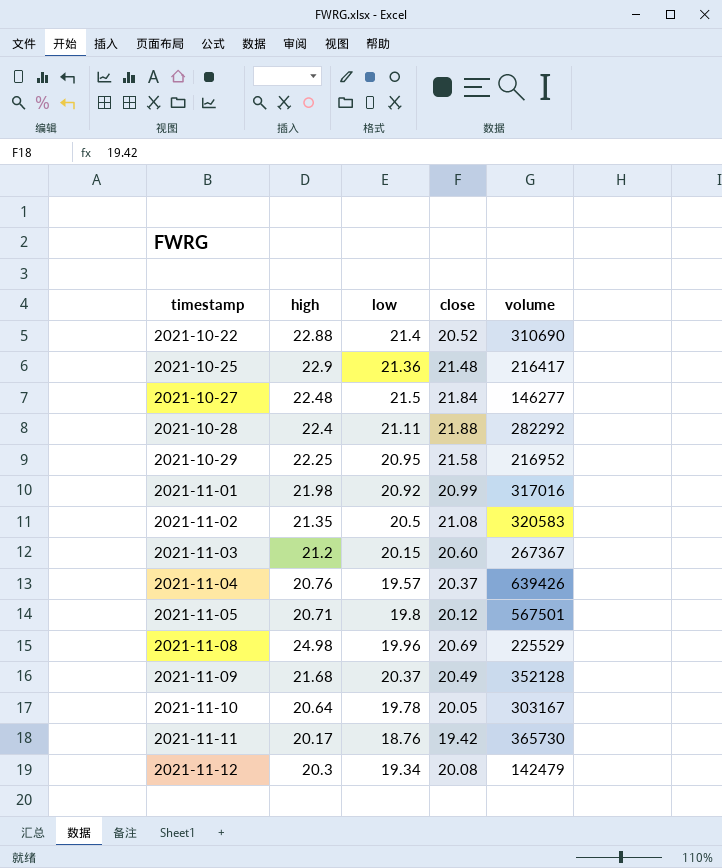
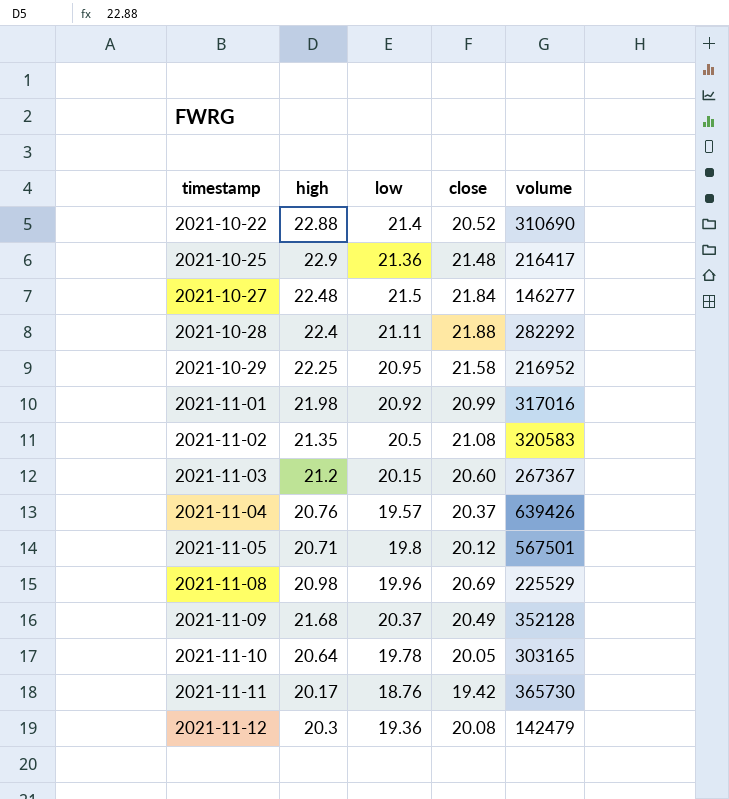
2021-11-08 | high: 24.98 -> 20.98
2021-11-10 | volume: 303167 -> 303165
2021-11-12 | low: 19.34 -> 19.36

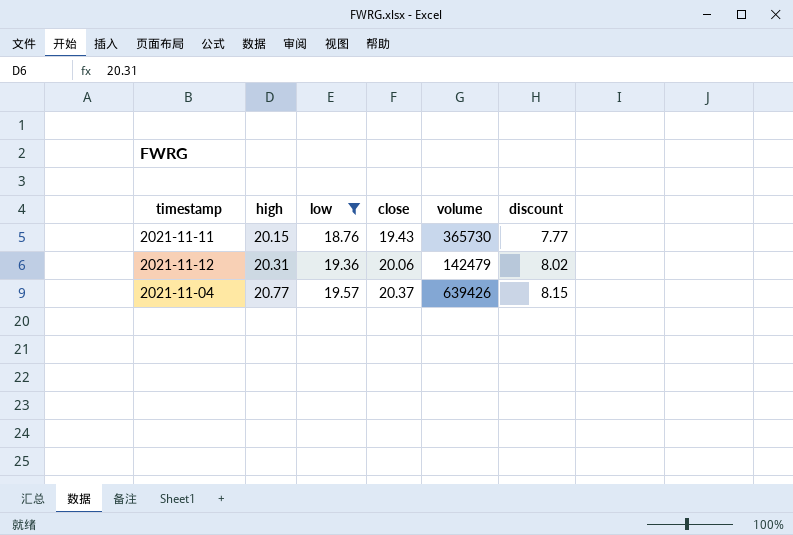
filter: none -> low <= 19.57
row order: timestamp ascending -> high ascending
column discount | formula: none -> [close] * 0.4
2021-11-11 | high: 20.17 -> 20.15
2021-11-11 | close: 19.42 -> 19.43
2021-11-12 | high: 20.3 -> 20.31
2021-11-12 | close: 20.08 -> 20.06
2021-11-04 | high: 20.76 -> 20.77

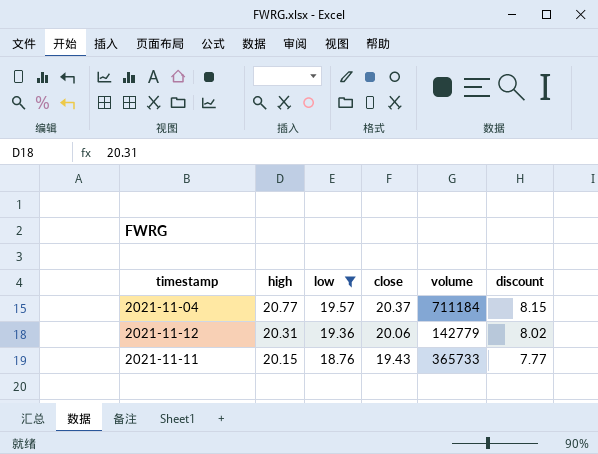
row order: high ascending -> high descending
2021-11-04 | volume: 639426 -> 711184
2021-11-12 | volume: 142479 -> 142779
2021-11-11 | volume: 365730 -> 365733

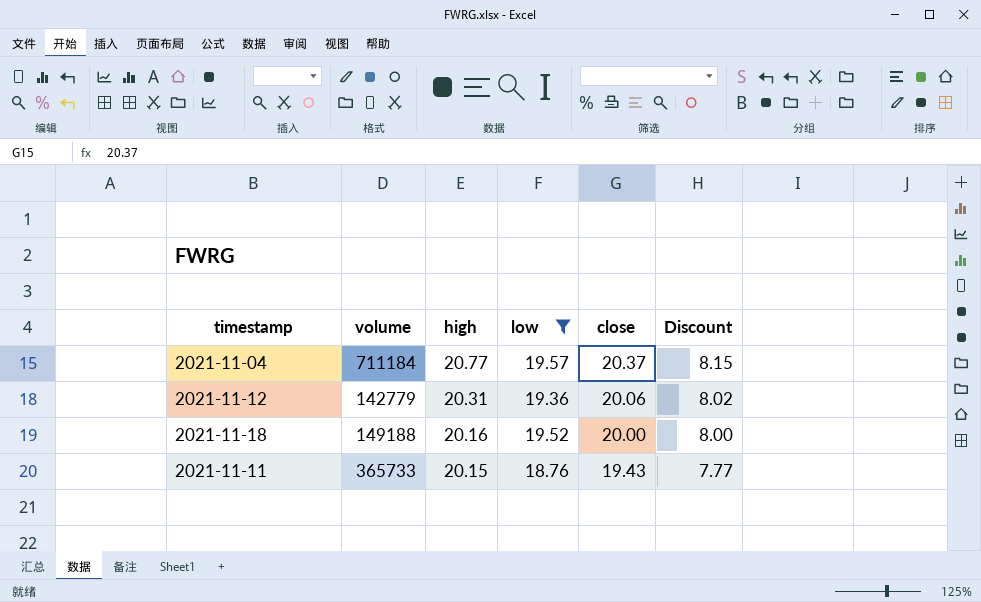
column volume | position: 5 -> 2
column name: discount -> Discount
row 2021-11-18: none -> 149188 | 20.16 | 19.52 | 20.00 | 8.00

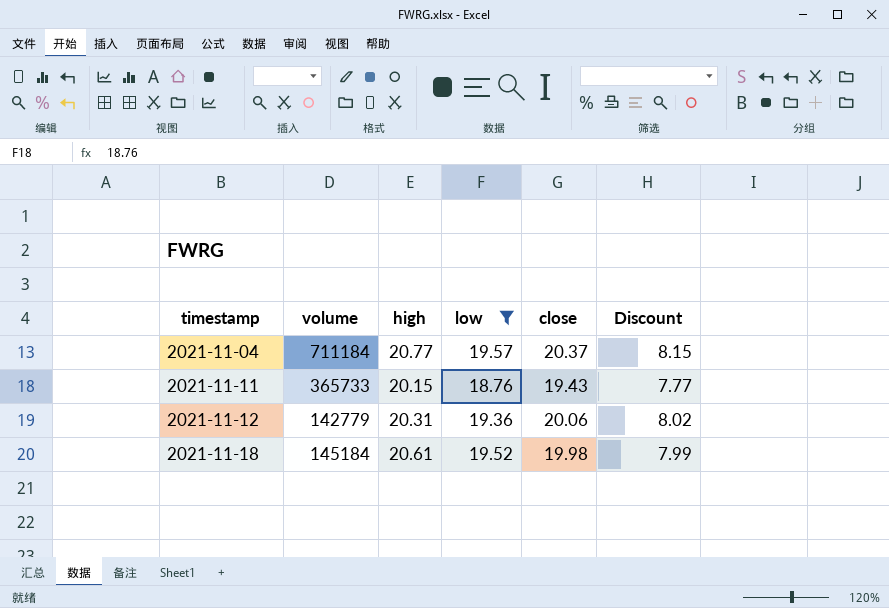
row order: high descending -> timestamp ascending
2021-11-18 | volume: 149188 -> 145184
2021-11-18 | high: 20.16 -> 20.61
2021-11-18 | close: 20.00 -> 19.98
2021-11-18 | Discount: 8.00 -> 7.99

